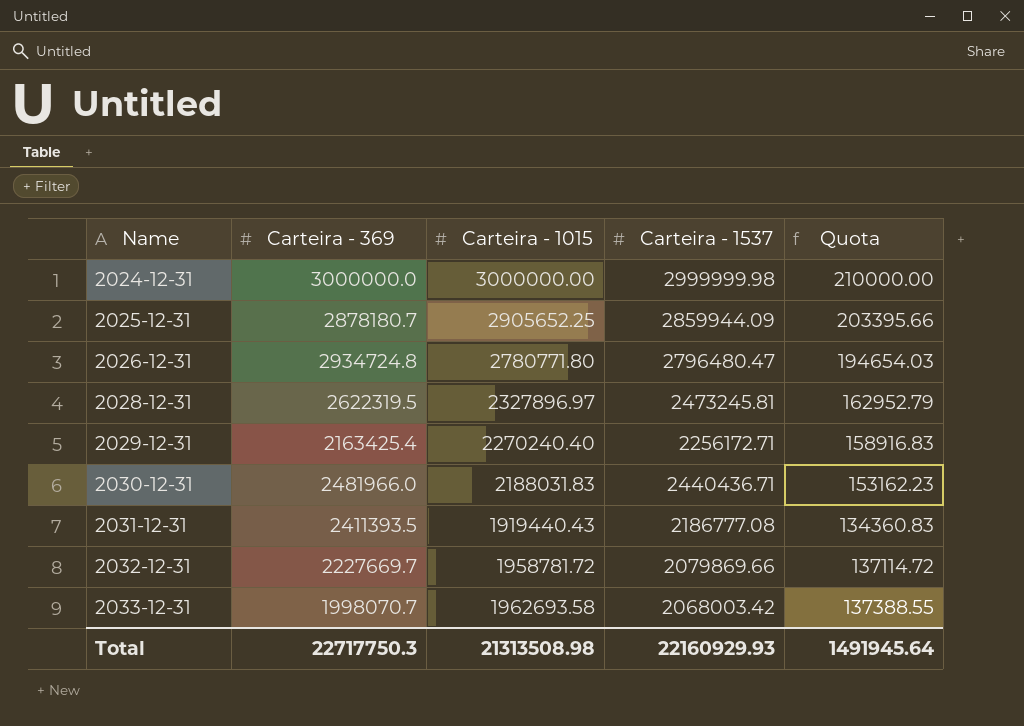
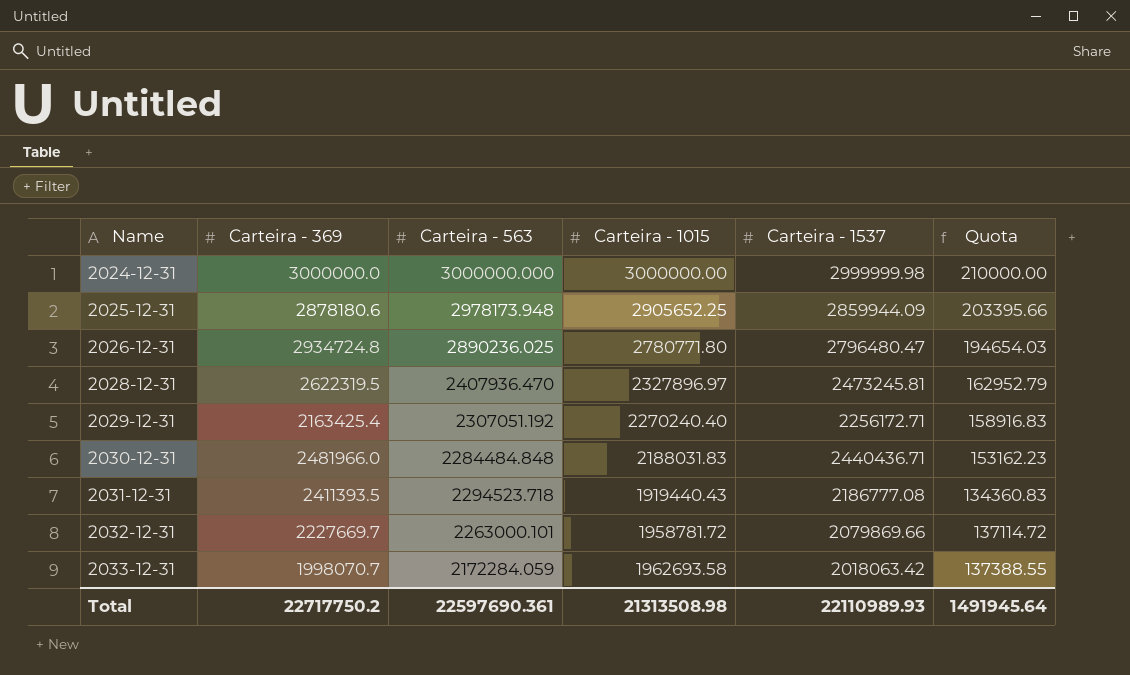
column Carteira - 563 | position: none -> 3
2025-12-31 | Carteira - 369: 2878180.7 -> 2878180.6
2033-12-31 | Carteira - 1537: 2068003.42 -> 2018063.42
Total | Carteira - 369: 22717750.3 -> 22717750.2
Total | Carteira - 1537: 22160929.93 -> 22110989.93

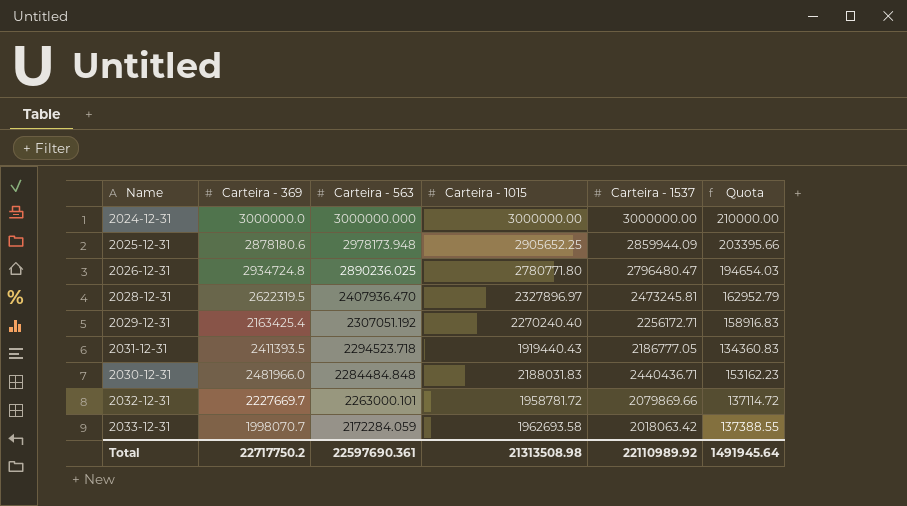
row order: Name ascending -> Carteira - 563 descending
2024-12-31 | Carteira - 1537: 2999999.98 -> 3000000.00
2031-12-31 | Carteira - 1537: 2186777.08 -> 2186777.05
Total | Carteira - 1537: 22110989.93 -> 22110989.92

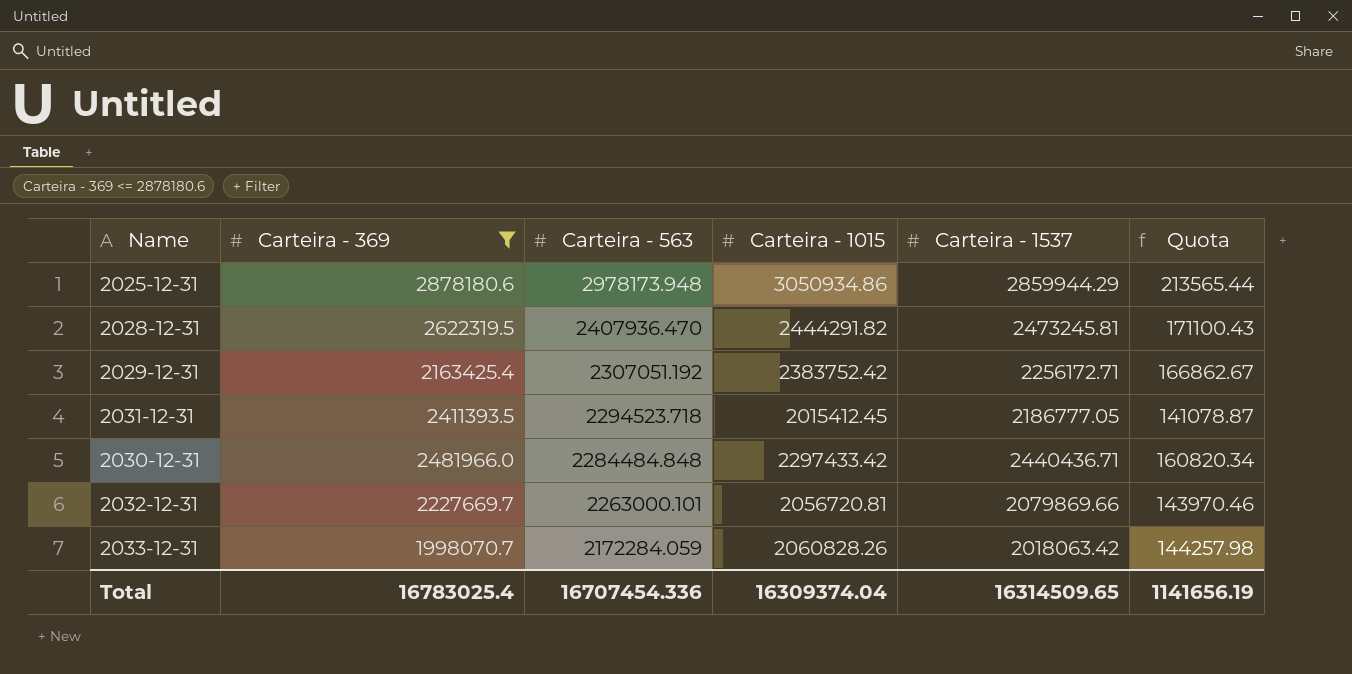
filter: none -> Carteira - 369 <= 2878180.6
2025-12-31 | Carteira - 1015: 2905652.25 -> 3050934.86
2025-12-31 | Carteira - 1537: 2859944.09 -> 2859944.29
2025-12-31 | Quota: 203395.66 -> 213565.44
2028-12-31 | Carteira - 1015: 2327896.97 -> 2444291.82
2028-12-31 | Quota: 162952.79 -> 171100.43
2029-12-31 | Carteira - 1015: 2270240.40 -> 2383752.42
2029-12-31 | Quota: 158916.83 -> 166862.67
2031-12-31 | Carteira - 1015: 1919440.43 -> 2015412.45
2031-12-31 | Quota: 134360.83 -> 141078.87
2030-12-31 | Carteira - 1015: 2188031.83 -> 2297433.42
2030-12-31 | Quota: 153162.23 -> 160820.34
2032-12-31 | Carteira - 1015: 1958781.72 -> 2056720.81
2032-12-31 | Quota: 137114.72 -> 143970.46
2033-12-31 | Carteira - 1015: 1962693.58 -> 2060828.26
2033-12-31 | Quota: 137388.55 -> 144257.98
Total | Carteira - 369: 22717750.2 -> 16783025.4
Total | Carteira - 563: 22597690.361 -> 16707454.336
Total | Carteira - 1015: 21313508.98 -> 16309374.04
Total | Carteira - 1537: 22110989.92 -> 16314509.65
Total | Quota: 1491945.64 -> 1141656.19

